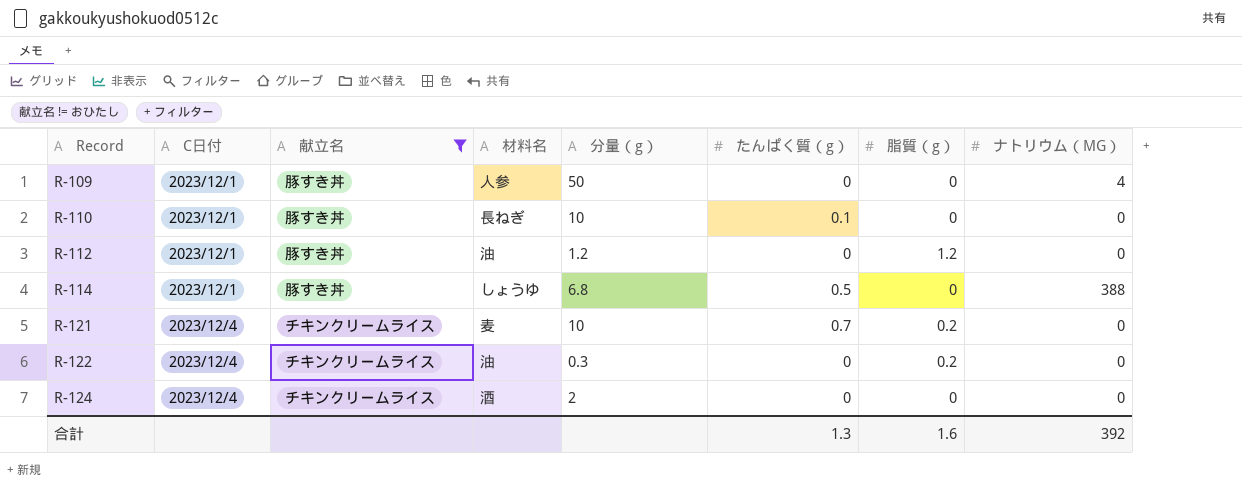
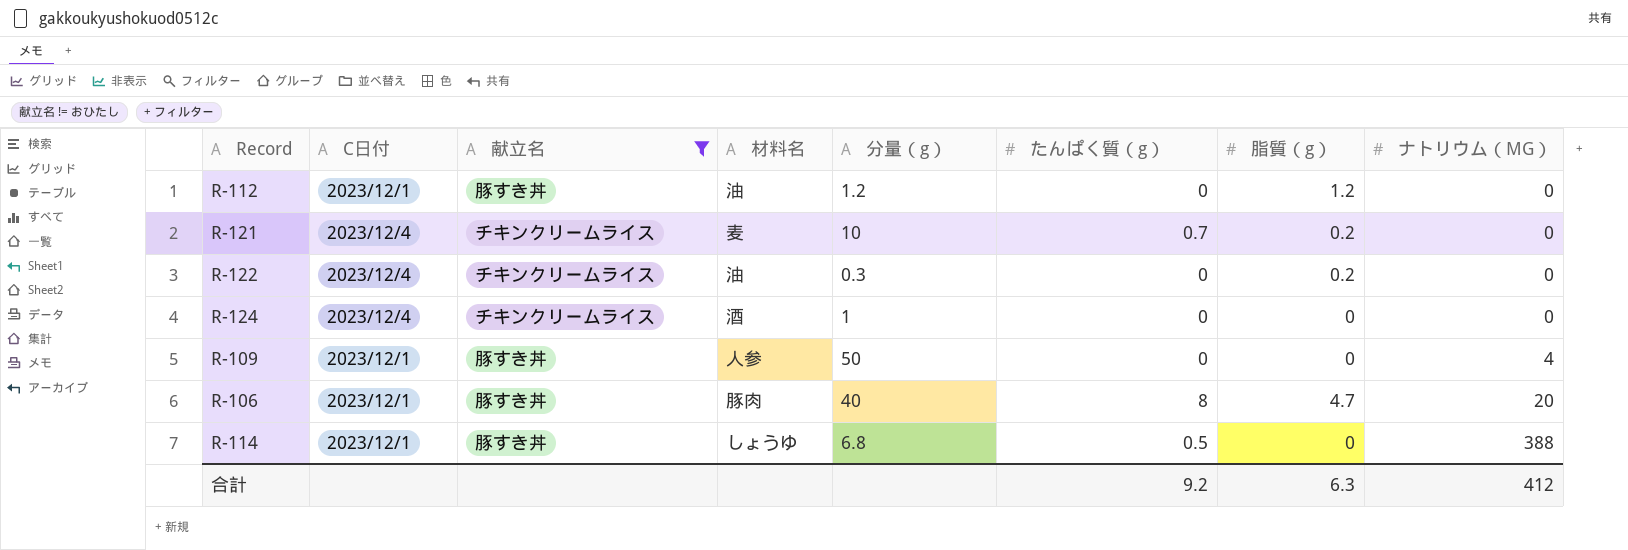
row order: Record ascending -> ナトリウム（MG） ascending
row R-110: 2023/12/1 | 豚すき丼 | 長ねぎ | 10 | 0.1 | 0 | 0 -> none
R-124 | 分量（g）: 2 -> 1
row R-106: none -> 2023/12/1 | 豚すき丼 | 豚肉 | 40 | 8 | 4.7 | 20
合計 | たんぱく質（g）: 1.3 -> 9.2
合計 | 脂質（g）: 1.6 -> 6.3
合計 | ナトリウム（MG）: 392 -> 412

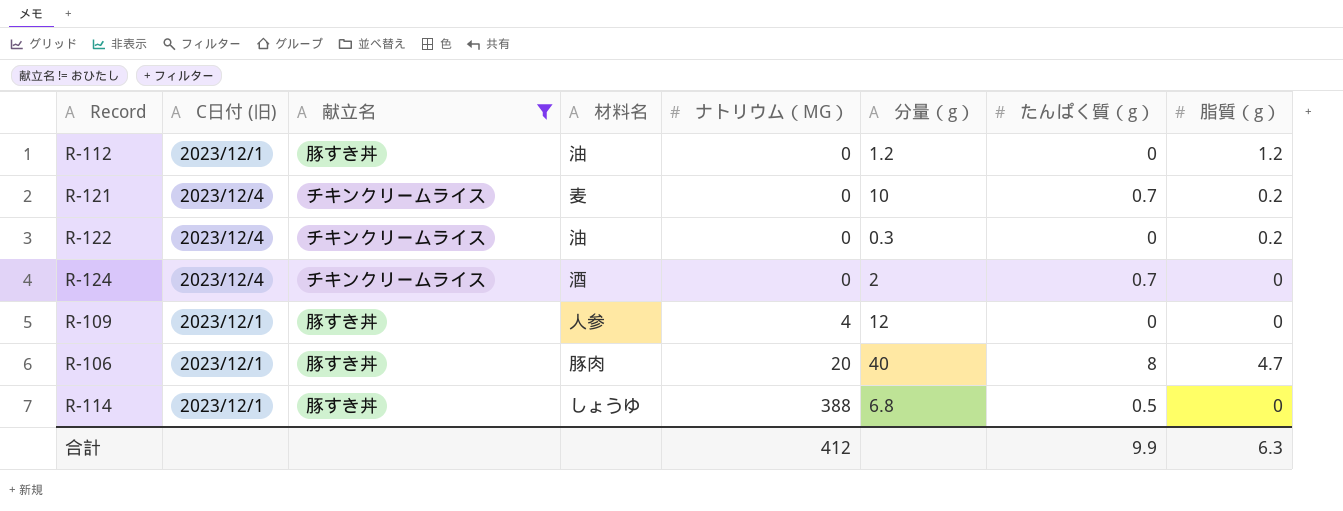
column name: C日付 -> C日付 (旧)
column ナトリウム（MG） | position: 8 -> 5
R-124 | 分量（g）: 1 -> 2
R-124 | たんぱく質（g）: 0 -> 0.7
R-109 | 分量（g）: 50 -> 12
合計 | たんぱく質（g）: 9.2 -> 9.9

